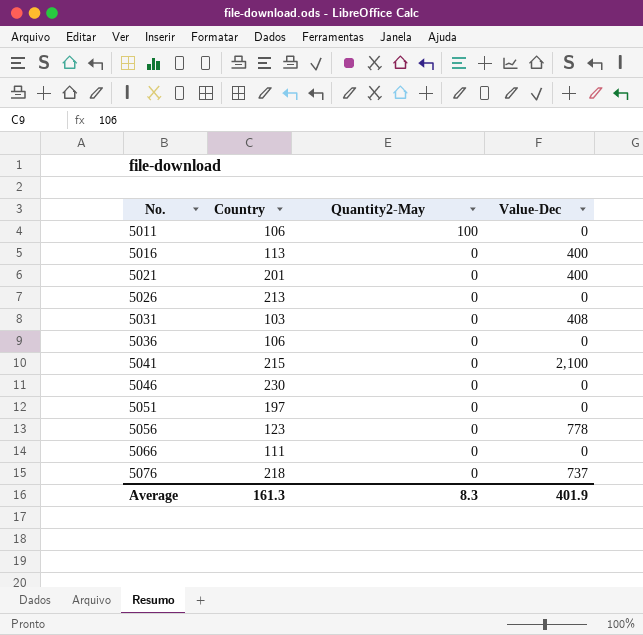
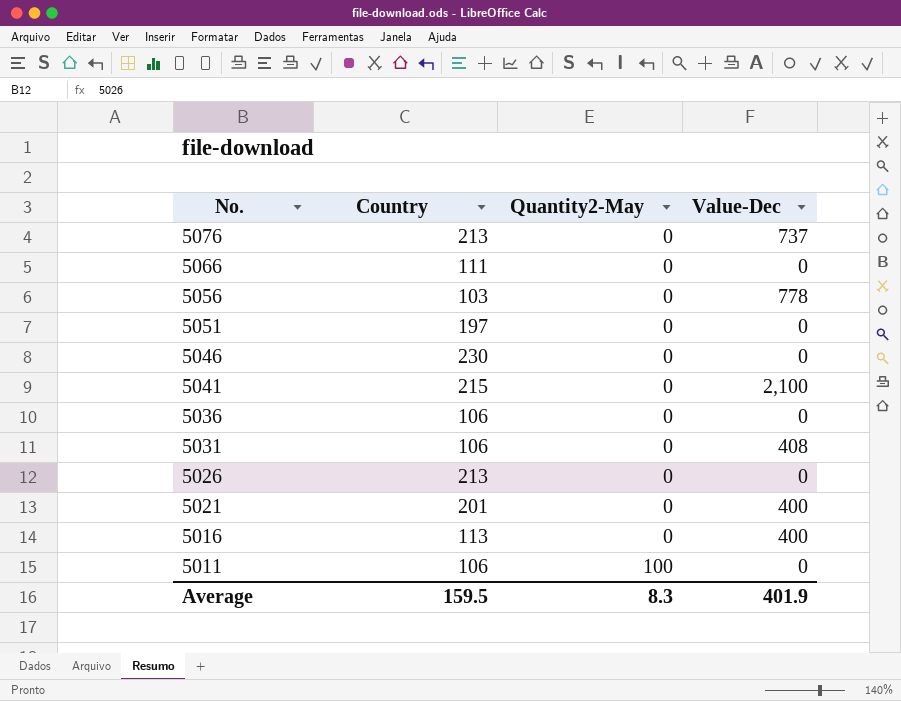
row order: No. ascending -> No. descending
5076 | Country: 218 -> 213
5056 | Country: 123 -> 103
5031 | Country: 103 -> 106
Average | Country: 161.3 -> 159.5

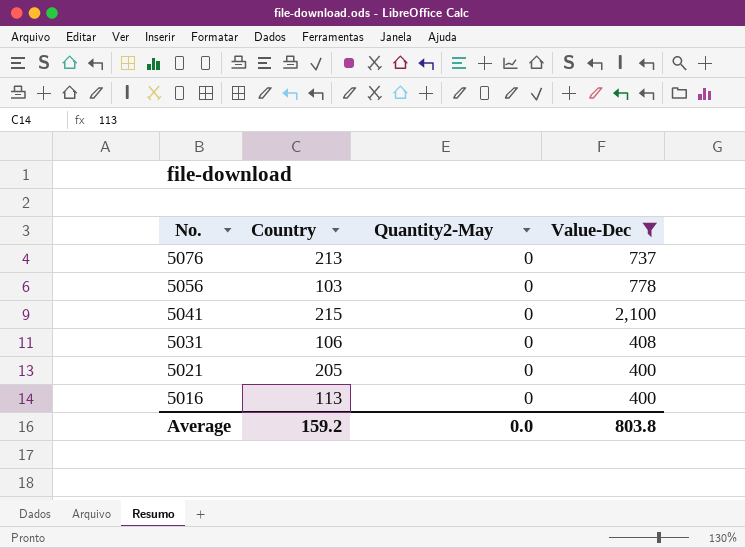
filter: none -> Value-Dec != 0
5021 | Country: 201 -> 205
Average | Country: 159.5 -> 159.2
Average | Quantity2-May: 8.3 -> 0.0
Average | Value-Dec: 401.9 -> 803.8

